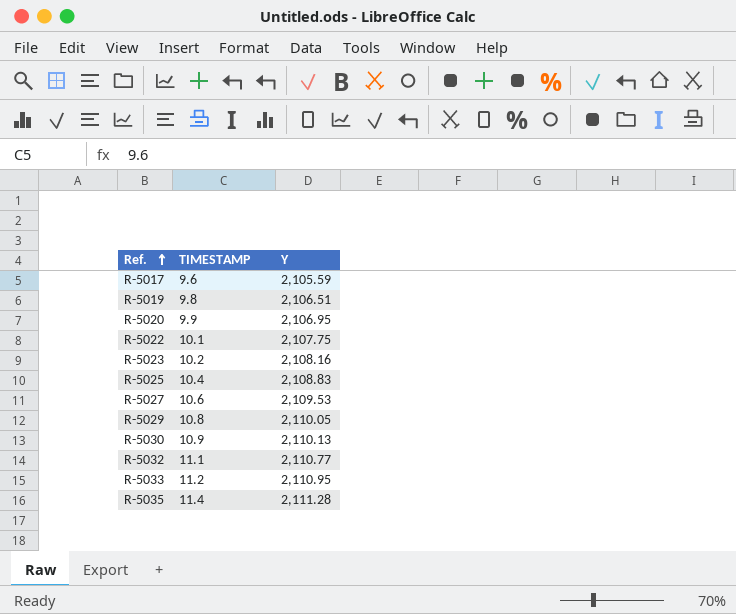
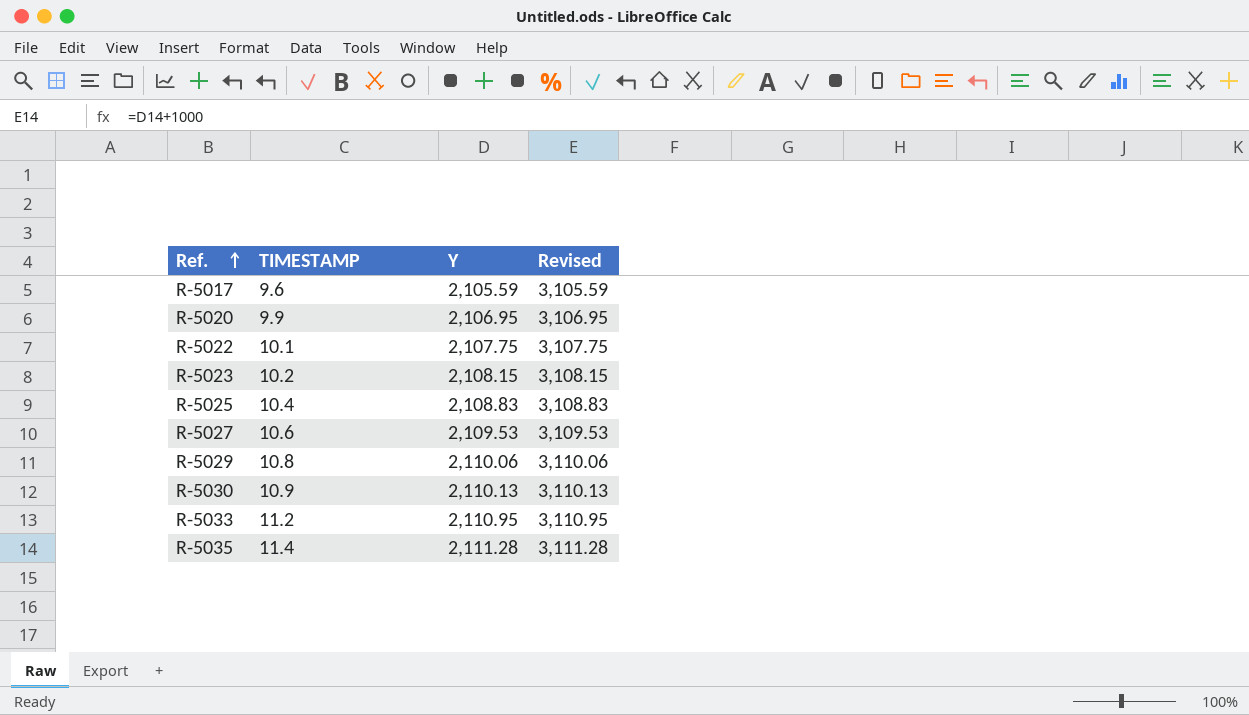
column Revised | formula: none -> [Y] + 1000
row R-5019: 9.8 | 2,106.51 -> none
row R-5032: 11.1 | 2,110.77 -> none
R-5023 | Y: 2,108.16 -> 2,108.15
R-5029 | Y: 2,110.05 -> 2,110.06

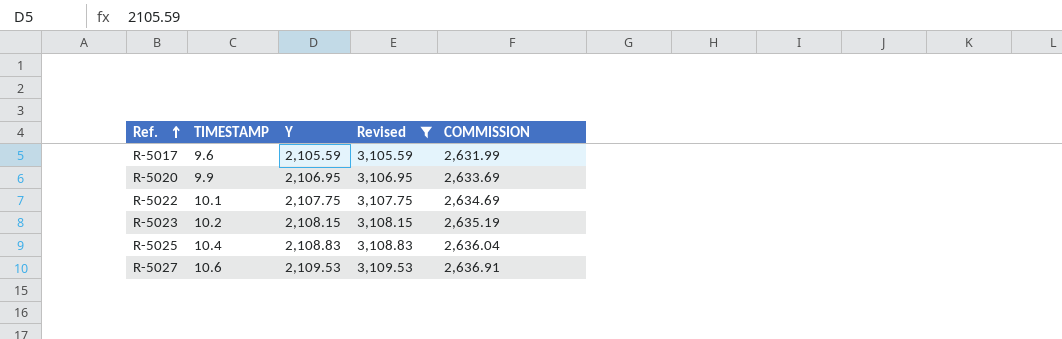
filter: none -> Revised <= 3,109.53
column COMMISSION | formula: none -> [Y] * 1.25

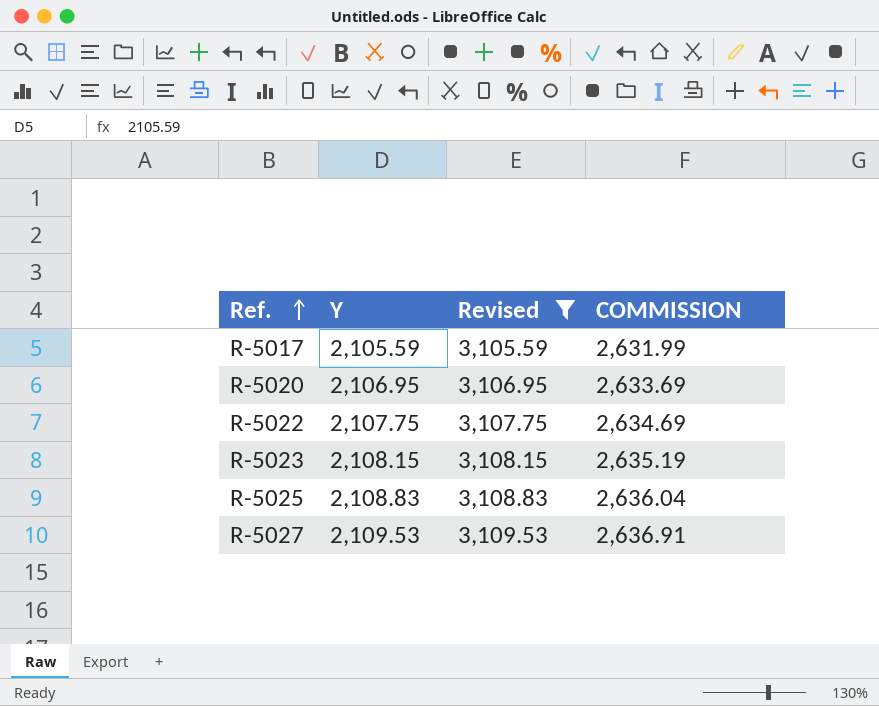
column TIMESTAMP | position: 2 -> none

